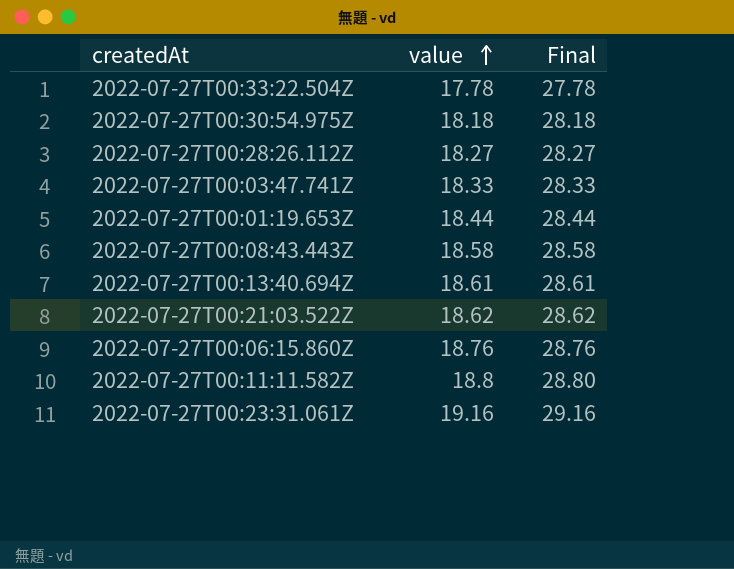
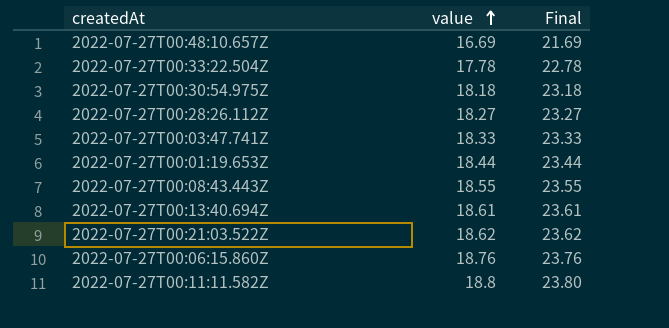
column Final | formula: [value] + 10 -> [value] + 5
row 2022-07-27T00:23:31.061Z: 19.16 | 29.16 -> none
row 2022-07-27T00:48:10.657Z: none -> 16.69 | 21.69
2022-07-27T00:08:43.443Z | value: 18.58 -> 18.55

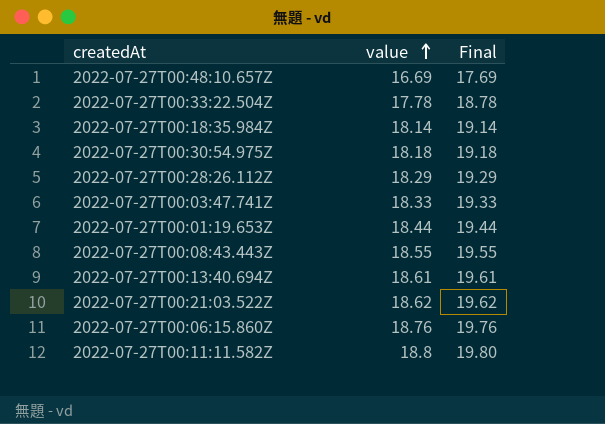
column Final | formula: [value] + 5 -> [value] + 1
row 2022-07-27T00:18:35.984Z: none -> 18.14 | 19.14
2022-07-27T00:28:26.112Z | value: 18.27 -> 18.29

